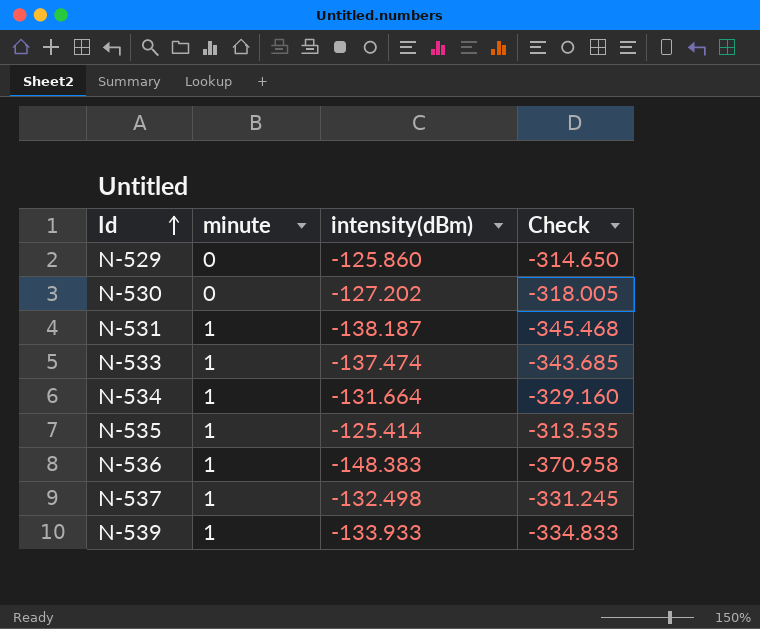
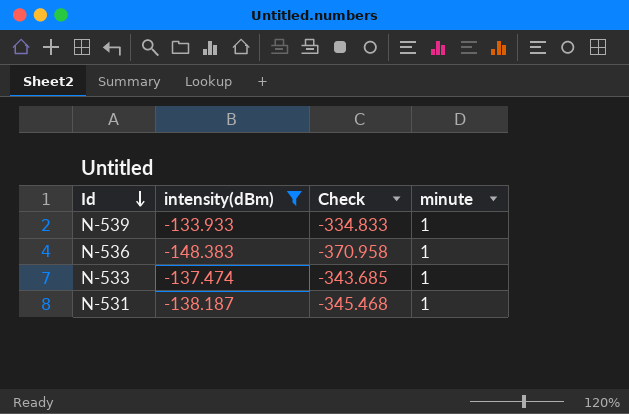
filter: none -> intensity(dBm) <= -133.933
row order: Id ascending -> Id descending
column minute | position: 2 -> 4

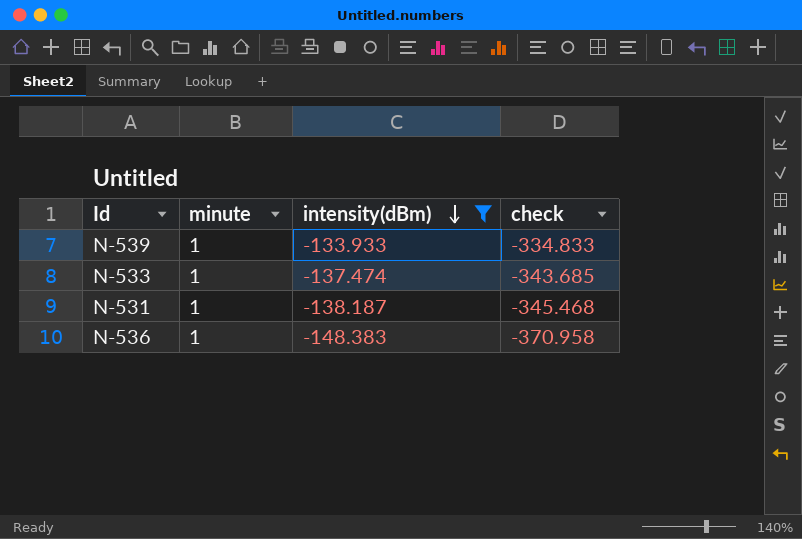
row order: Id descending -> intensity(dBm) descending
column minute | position: 4 -> 2
column name: Check -> check

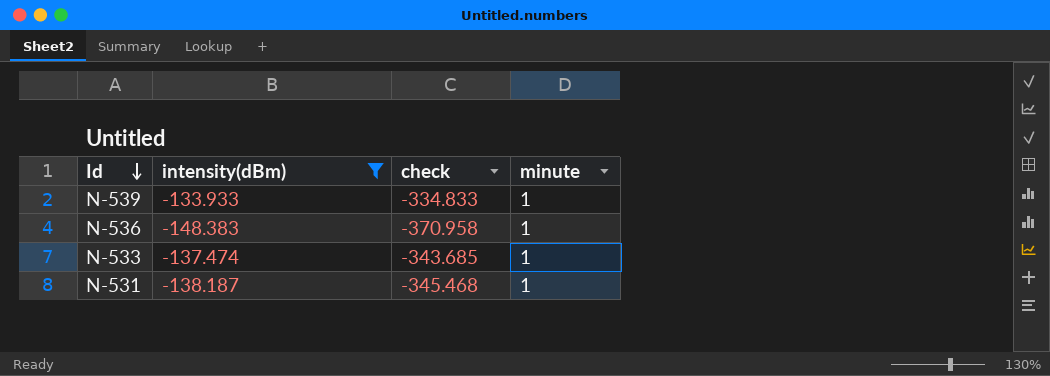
row order: intensity(dBm) descending -> Id descending
column minute | position: 2 -> 4

